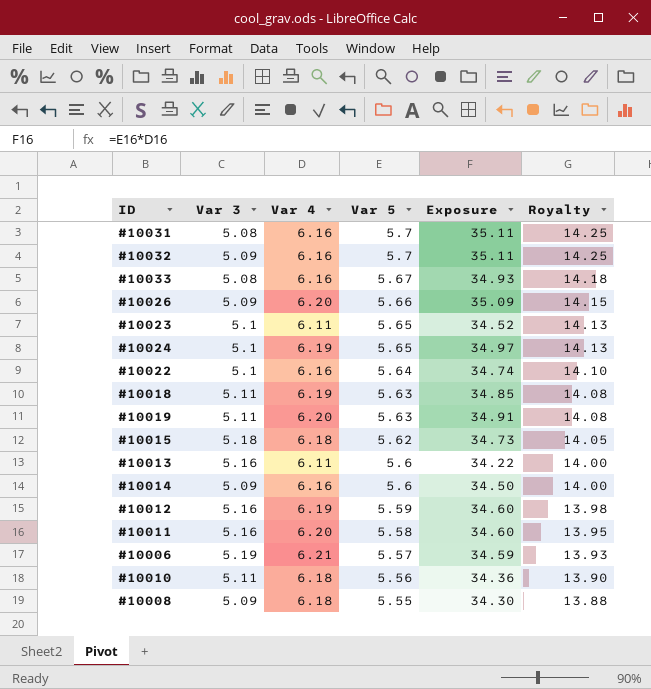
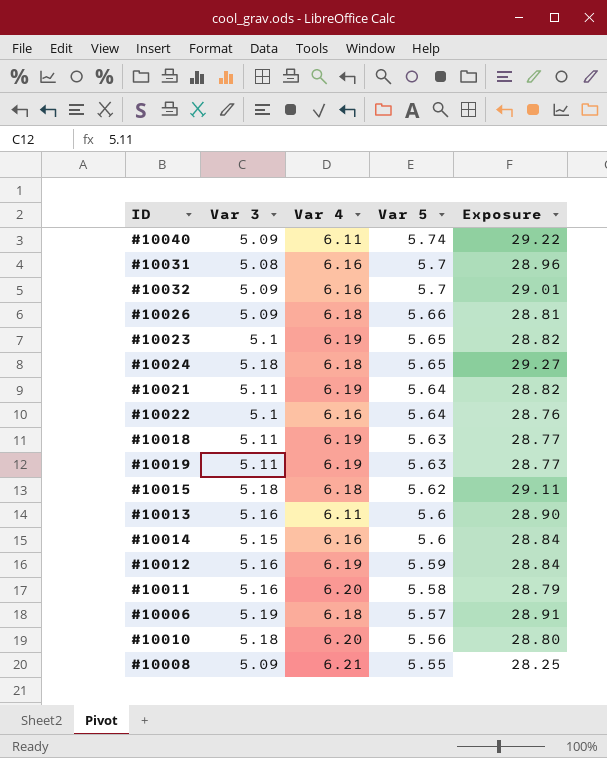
column Royalty | formula: [Var 5] * 2.5 -> none
column Exposure | formula: [Var 4] * [Var 5] -> [Var 3] * [Var 5]
row #10033: 5.08 | 6.16 | 5.67 | 34.93 | 14.18 -> none
row #10040: none -> 5.09 | 6.11 | 5.74 | 29.22
#10026 | Var 4: 6.20 -> 6.18
#10023 | Var 4: 6.11 -> 6.19
#10024 | Var 3: 5.1 -> 5.18
#10024 | Var 4: 6.19 -> 6.18
row #10021: none -> 5.11 | 6.19 | 5.64 | 28.82
#10019 | Var 4: 6.20 -> 6.19
#10014 | Var 3: 5.09 -> 5.15
#10006 | Var 4: 6.21 -> 6.18
#10010 | Var 3: 5.11 -> 5.18
#10010 | Var 4: 6.18 -> 6.20
#10008 | Var 4: 6.18 -> 6.21

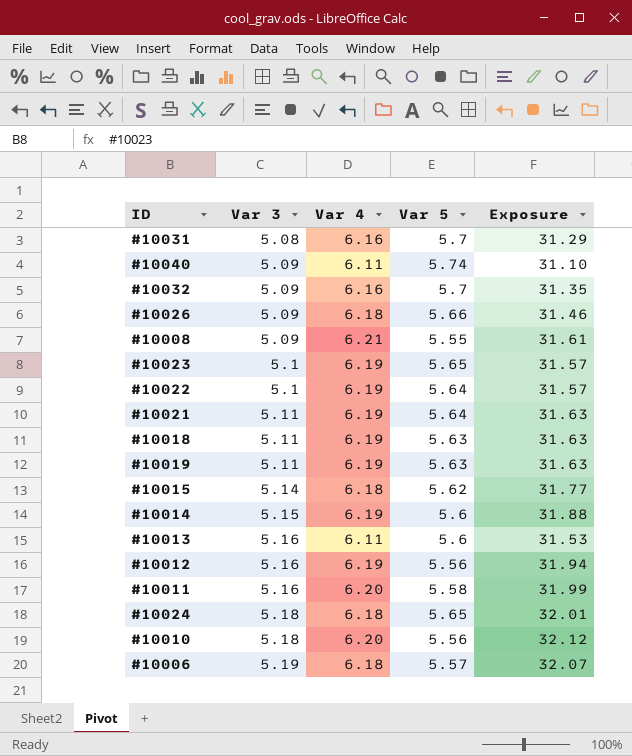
row order: Var 5 descending -> Var 3 ascending
column Exposure | formula: [Var 3] * [Var 5] -> [Var 3] * [Var 4]
#10022 | Var 4: 6.16 -> 6.19
#10015 | Var 3: 5.18 -> 5.14
#10014 | Var 4: 6.16 -> 6.19
#10012 | Var 5: 5.59 -> 5.56

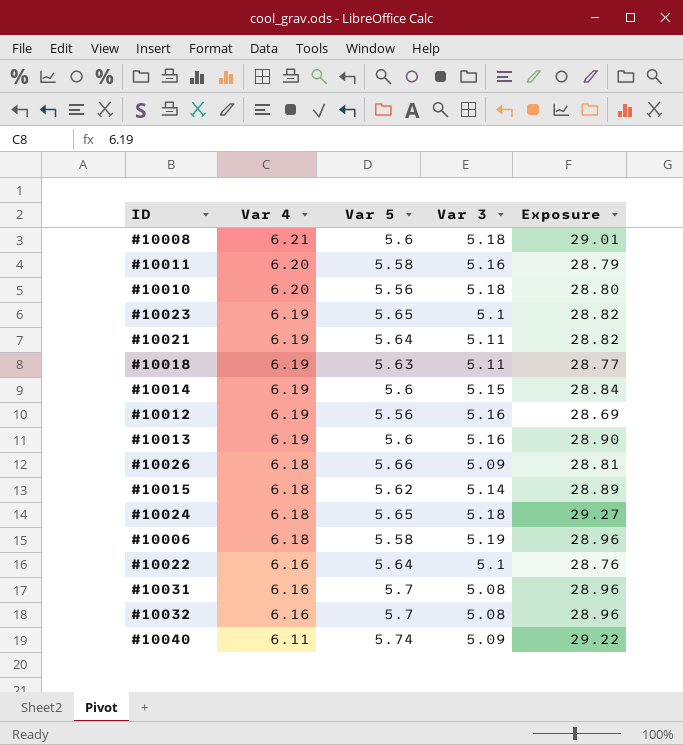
row order: Var 3 ascending -> Var 4 descending
column Var 3 | position: 2 -> 4
column Exposure | formula: [Var 3] * [Var 4] -> [Var 5] * [Var 3]
row #10019: 5.11 | 6.19 | 5.63 | 31.63 -> none
#10008 | Var 5: 5.55 -> 5.6
#10008 | Var 3: 5.09 -> 5.18
#10013 | Var 4: 6.11 -> 6.19
#10006 | Var 5: 5.57 -> 5.58
#10022 | Var 4: 6.19 -> 6.16
#10032 | Var 3: 5.09 -> 5.08

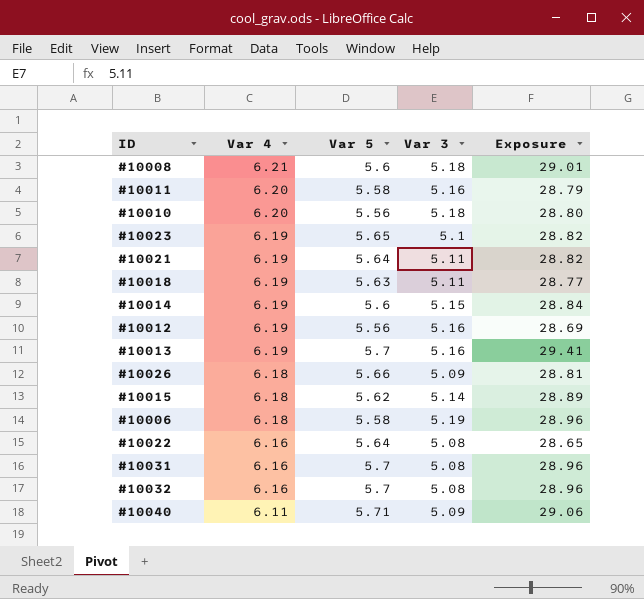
row #10024: 6.18 | 5.65 | 5.18 | 29.27 -> none
#10013 | Var 5: 5.6 -> 5.7
#10013 | Exposure: 28.90 -> 29.41
#10022 | Var 3: 5.1 -> 5.08
#10022 | Exposure: 28.76 -> 28.65
#10040 | Var 5: 5.74 -> 5.71
#10040 | Exposure: 29.22 -> 29.06

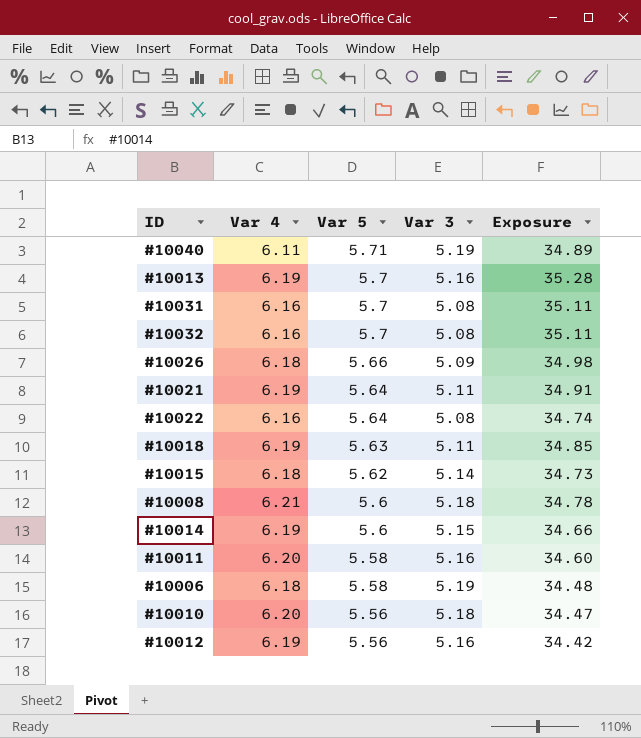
row order: Var 4 descending -> Var 5 descending
column Exposure | formula: [Var 5] * [Var 3] -> [Var 4] * [Var 5]
row #10023: 6.19 | 5.65 | 5.1 | 28.82 -> none
#10040 | Var 3: 5.09 -> 5.19

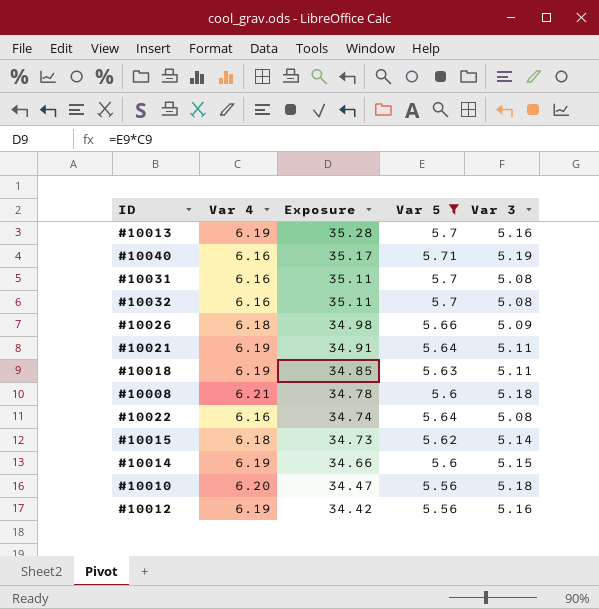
filter: none -> Var 5 != 5.58
row order: Var 5 descending -> Exposure descending
column Exposure | position: 5 -> 3
#10040 | Var 4: 6.11 -> 6.16
#10040 | Exposure: 34.89 -> 35.17

